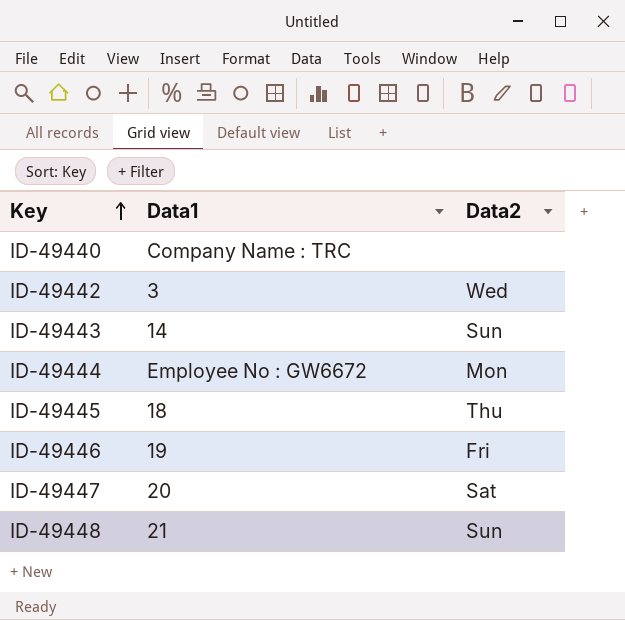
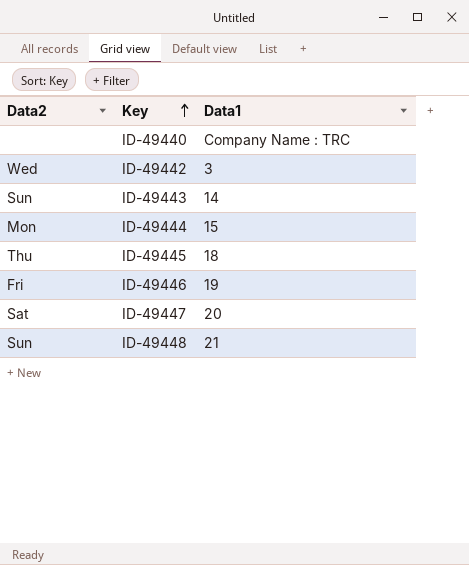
column Data2 | position: 3 -> 1
ID-49444 | Data1: Employee No : GW6672 -> 15

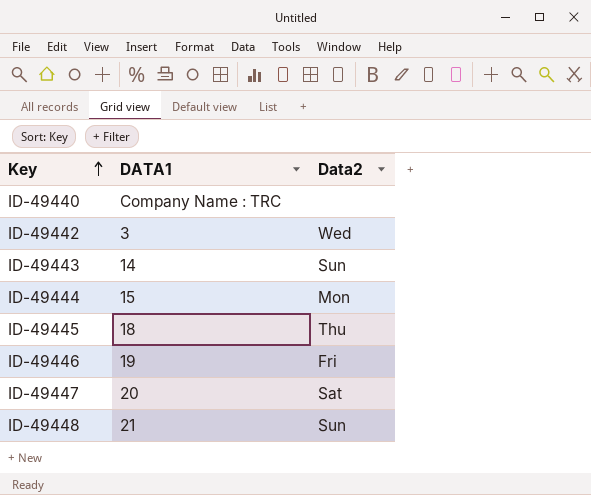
column name: Data1 -> DATA1
column Data2 | position: 1 -> 3

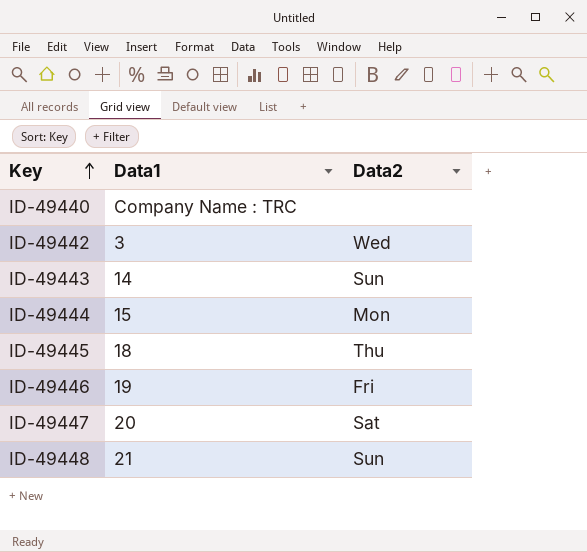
column name: DATA1 -> Data1

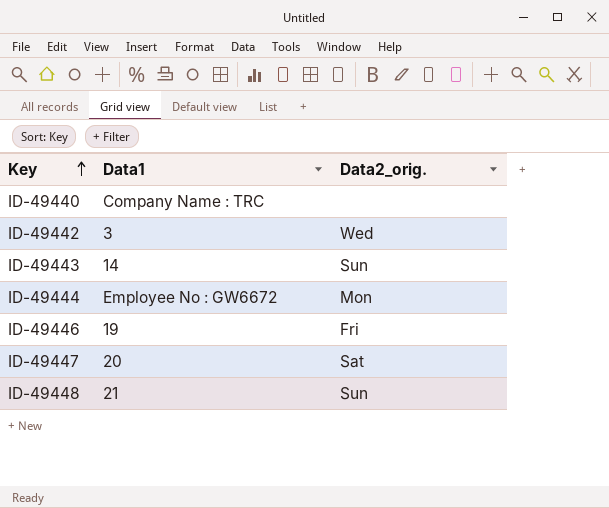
column name: Data2 -> Data2_orig.
row ID-49445: 18 | Thu -> none
ID-49444 | Data1: 15 -> Employee No : GW6672

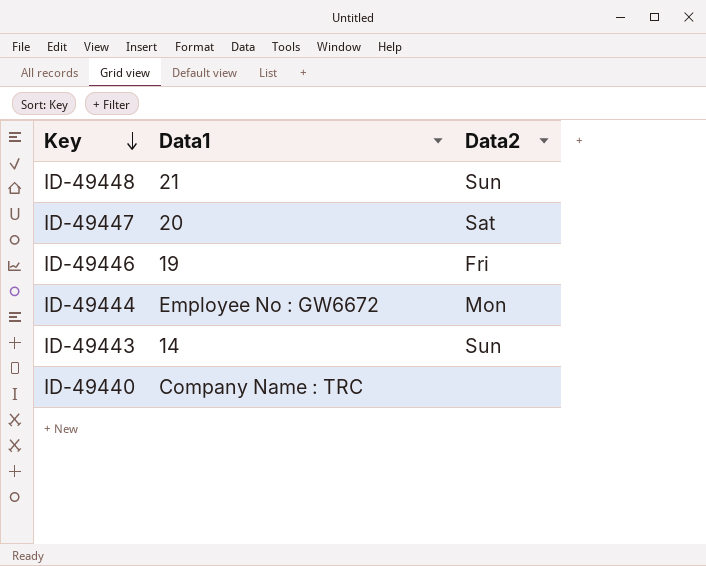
row order: Key ascending -> Key descending
column name: Data2_orig. -> Data2
row ID-49442: 3 | Wed -> none

